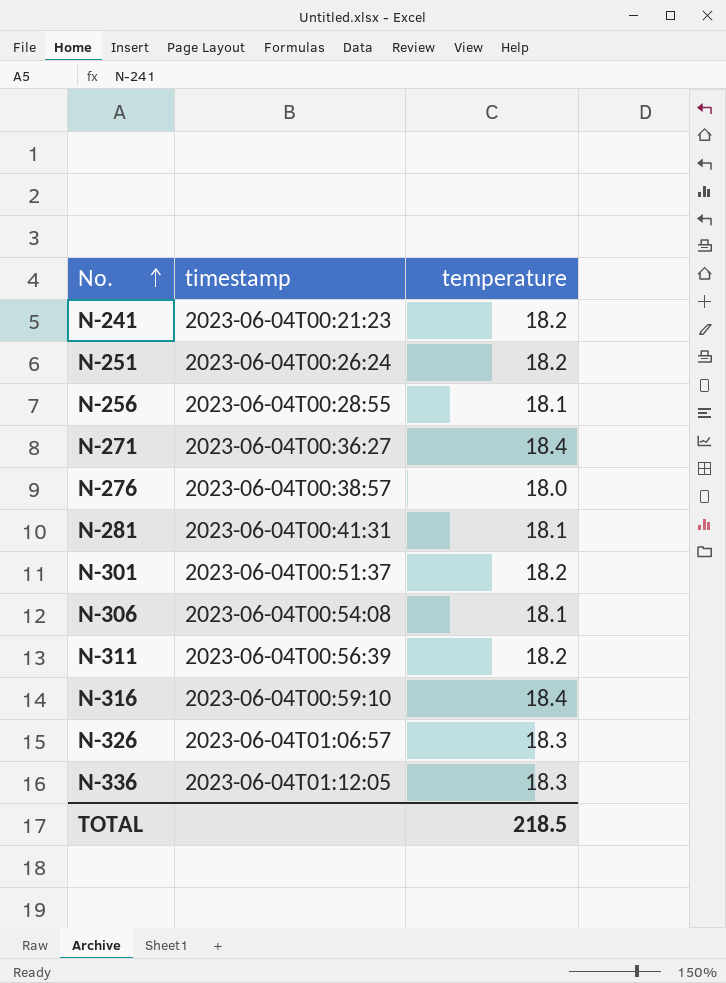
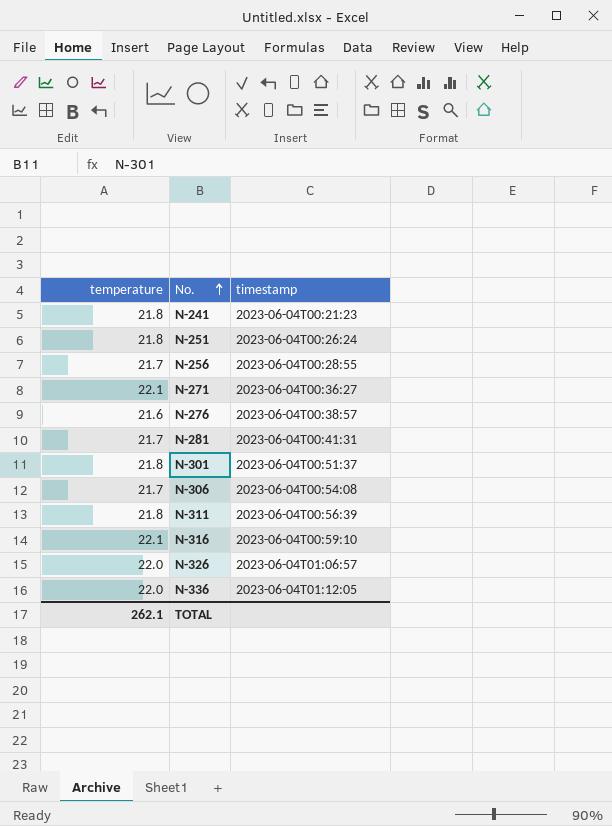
column temperature | position: 3 -> 1
N-241 | temperature: 18.2 -> 21.8
N-251 | temperature: 18.2 -> 21.8
N-256 | temperature: 18.1 -> 21.7
N-271 | temperature: 18.4 -> 22.1
N-276 | temperature: 18.0 -> 21.6
N-281 | temperature: 18.1 -> 21.7
N-301 | temperature: 18.2 -> 21.8
N-306 | temperature: 18.1 -> 21.7
N-311 | temperature: 18.2 -> 21.8
N-316 | temperature: 18.4 -> 22.1
N-326 | temperature: 18.3 -> 22.0
N-336 | temperature: 18.3 -> 22.0
TOTAL | temperature: 218.5 -> 262.1

